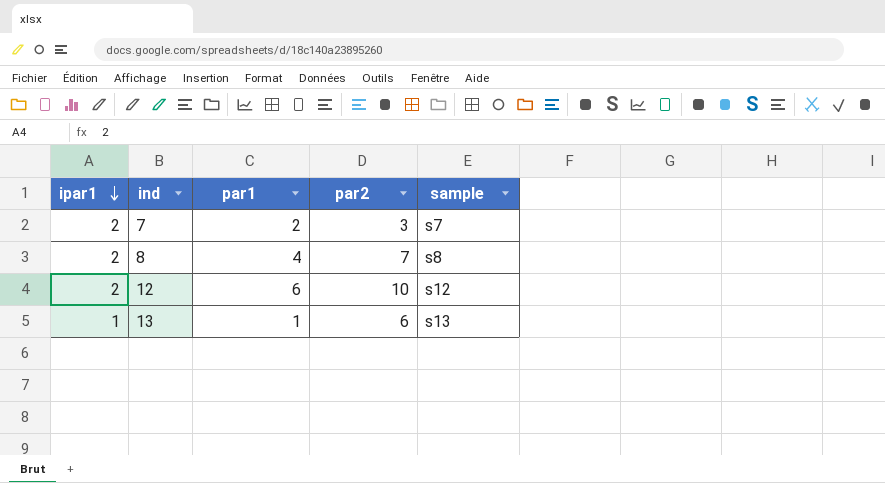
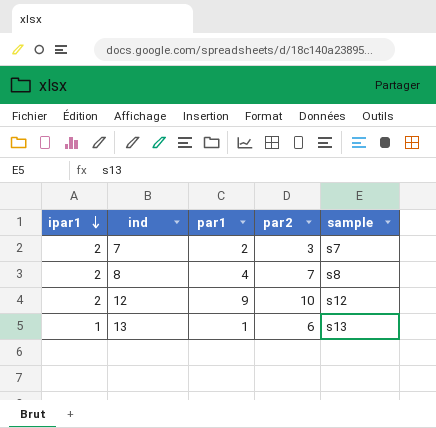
12 | par1: 6 -> 9

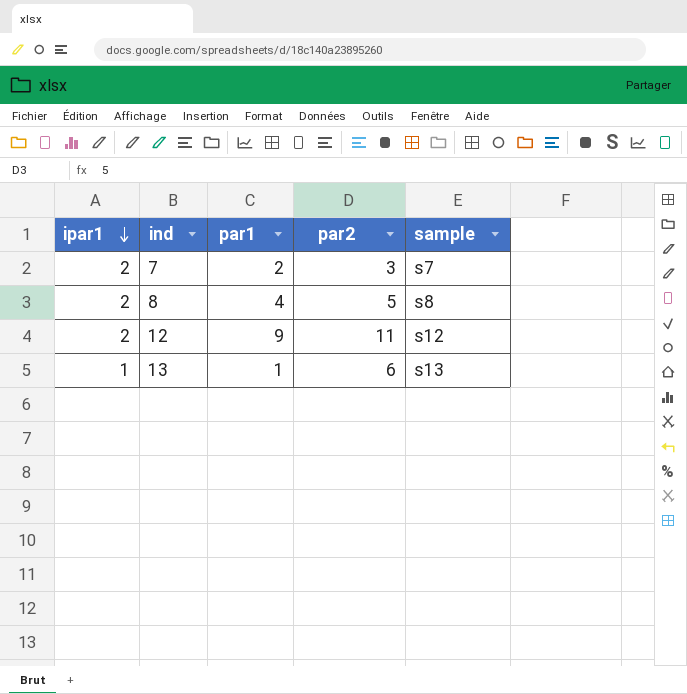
8 | par2: 7 -> 5
12 | par2: 10 -> 11

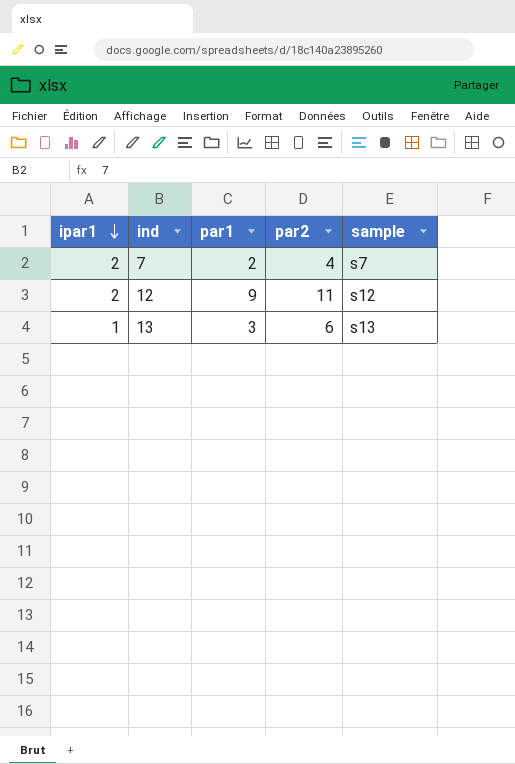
row 8: 2 | 4 | 5 | s8 -> none
7 | par2: 3 -> 4
13 | par1: 1 -> 3

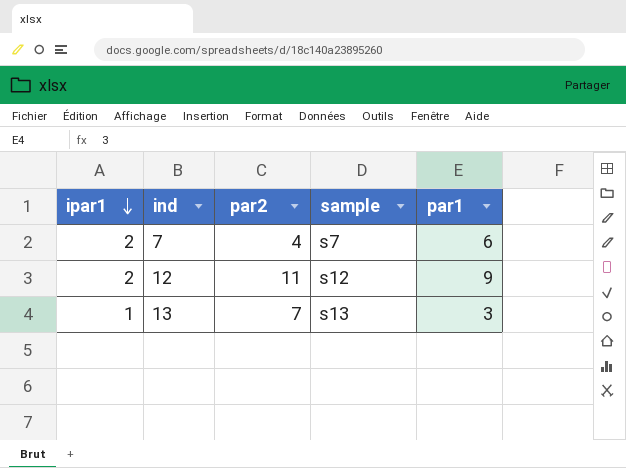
column par1 | position: 3 -> 5
7 | par1: 2 -> 6
13 | par2: 6 -> 7

